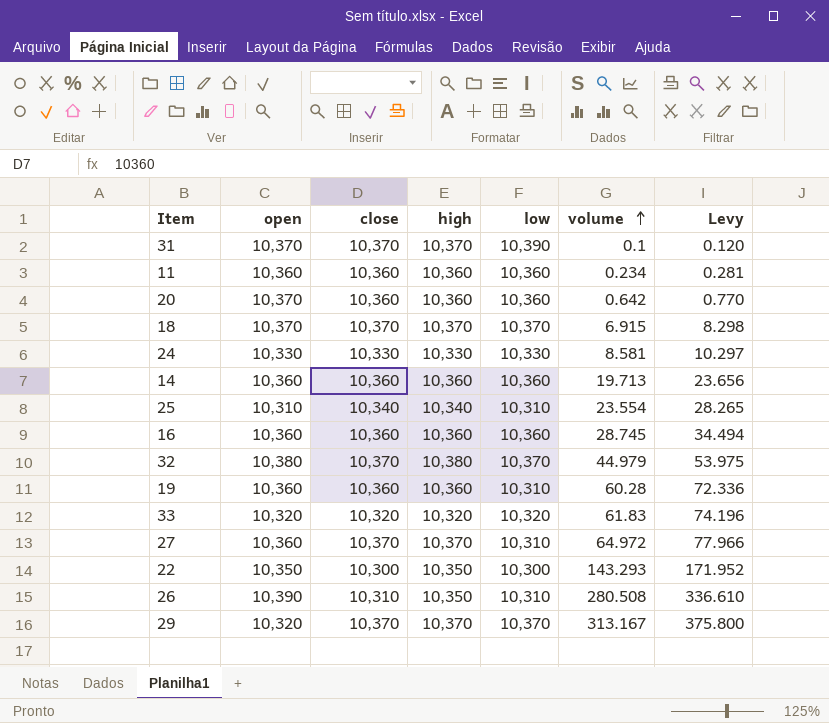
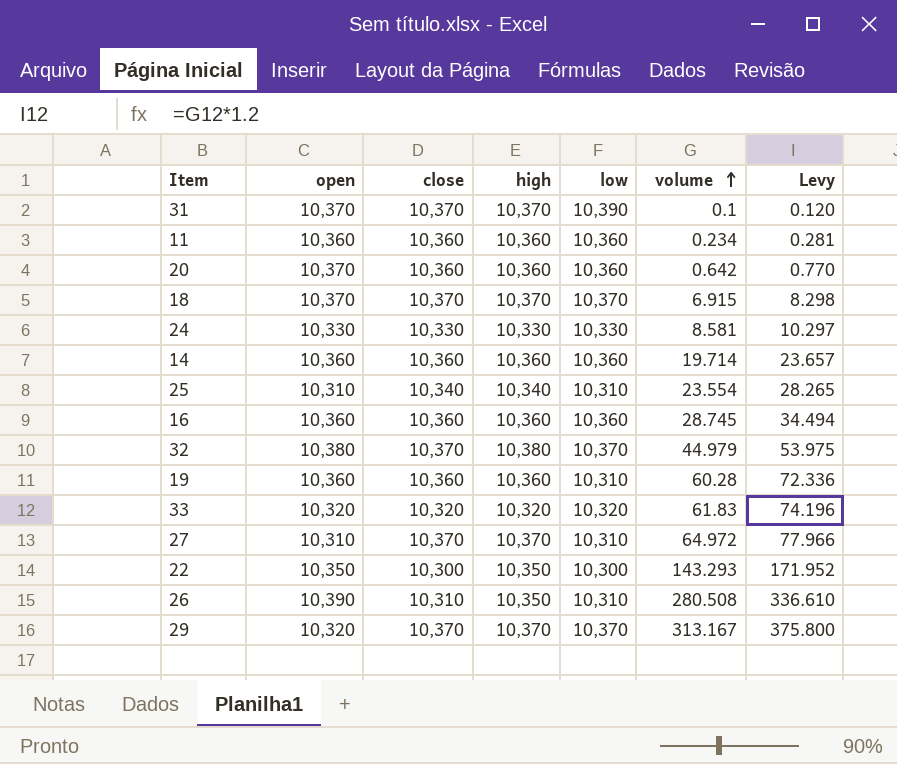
14 | volume: 19.713 -> 19.714
14 | Levy: 23.656 -> 23.657
27 | open: 10,360 -> 10,310

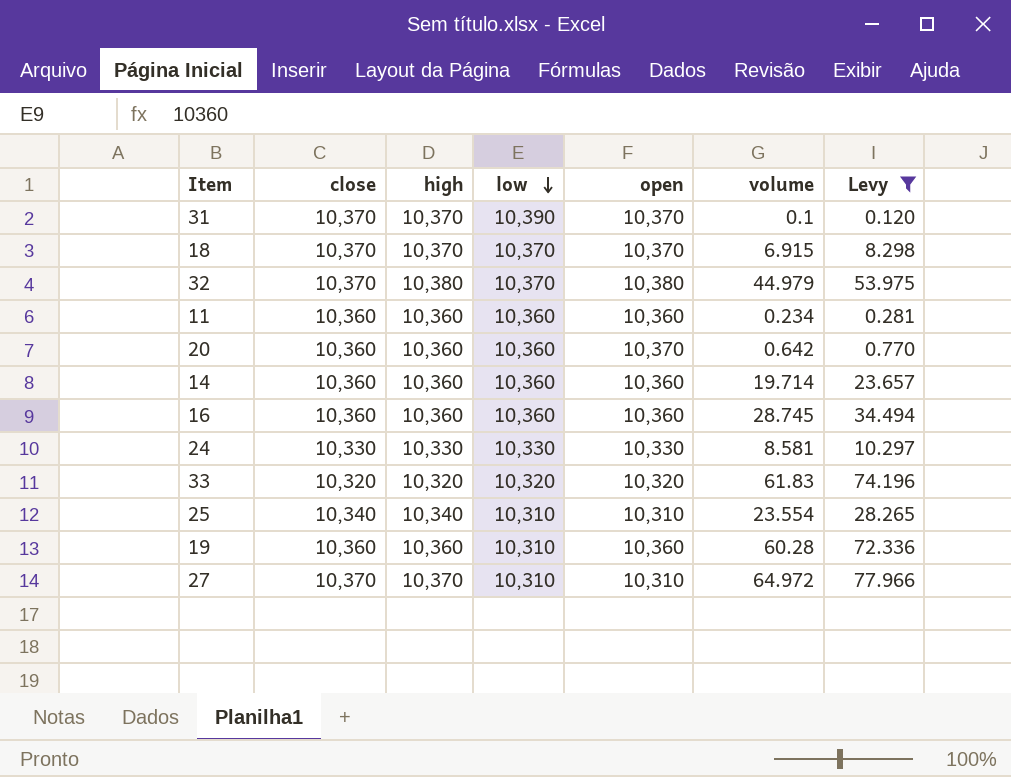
filter: none -> Levy <= 77.966
row order: volume ascending -> low descending
column open | position: 2 -> 5

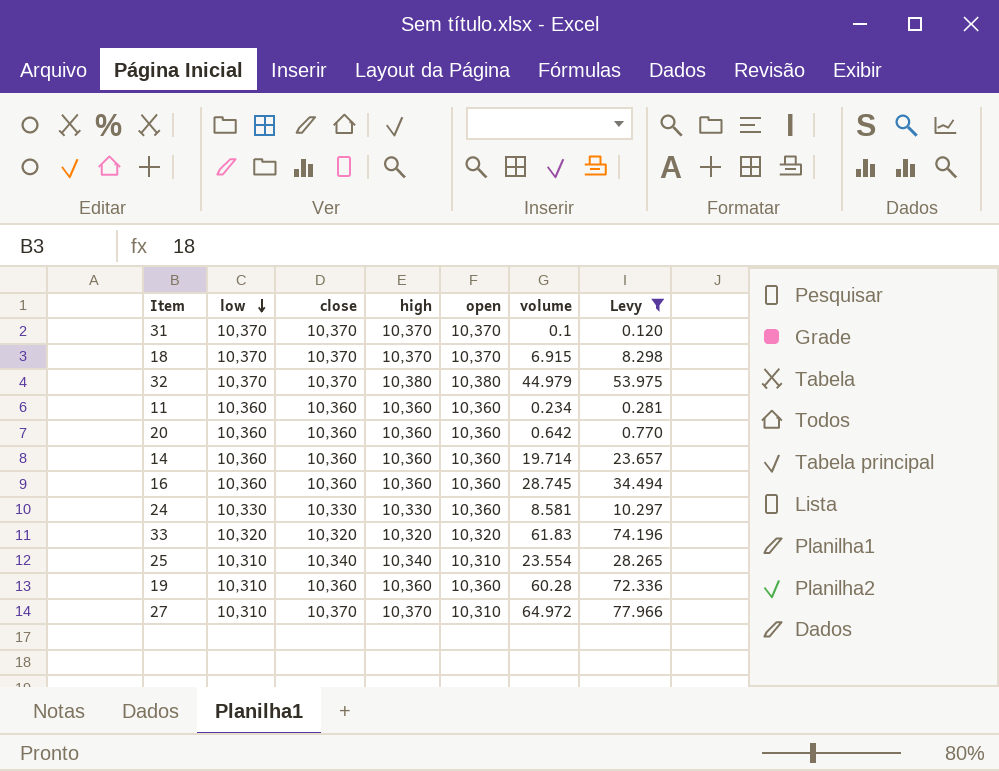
column low | position: 4 -> 2
31 | low: 10,390 -> 10,370
20 | open: 10,370 -> 10,360
24 | open: 10,330 -> 10,360

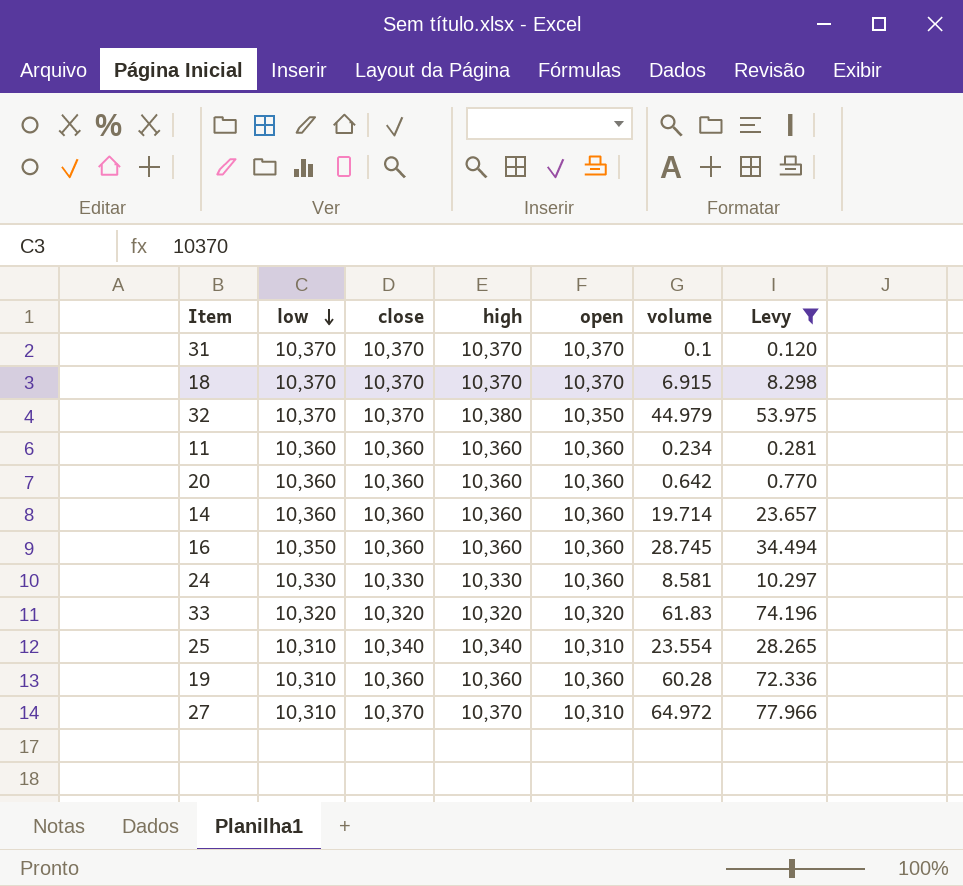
32 | open: 10,380 -> 10,350
16 | low: 10,360 -> 10,350

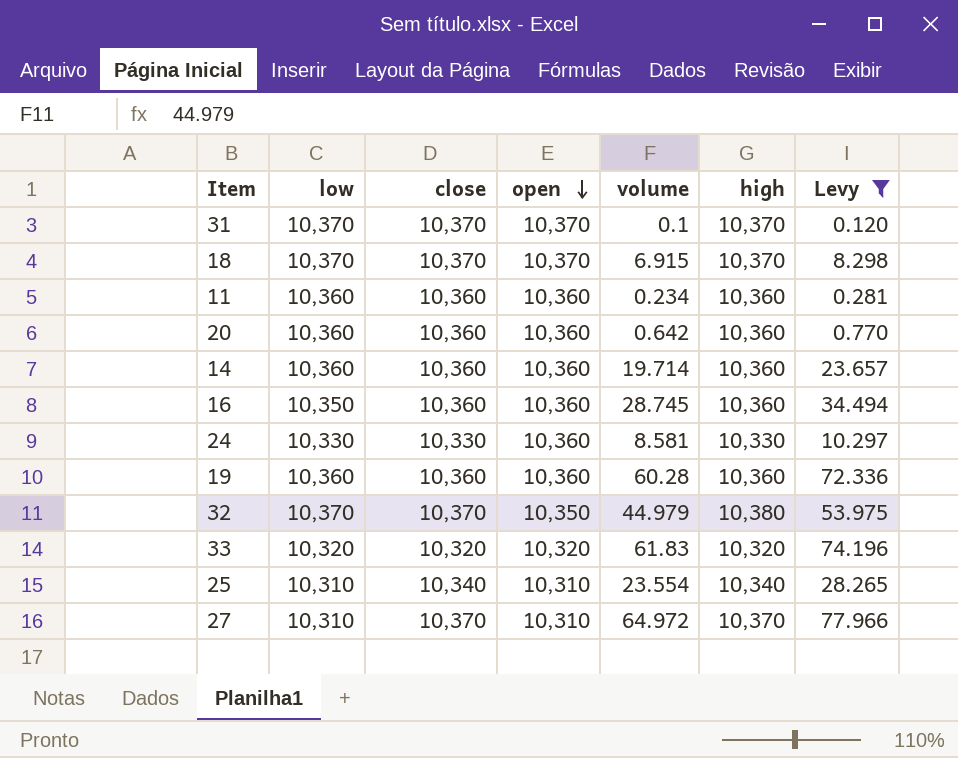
row order: low descending -> open descending
column high | position: 4 -> 6
19 | low: 10,310 -> 10,360

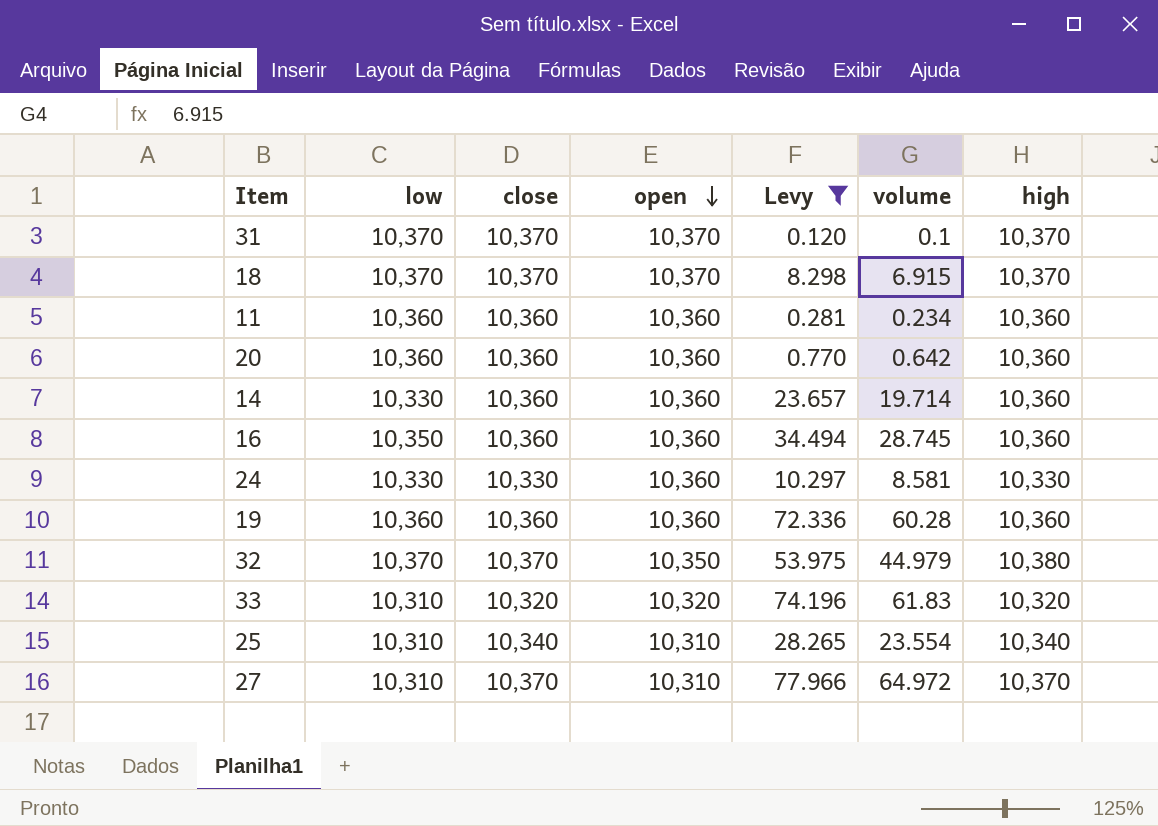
column Levy | position: 7 -> 5
14 | low: 10,360 -> 10,330
33 | low: 10,320 -> 10,310

